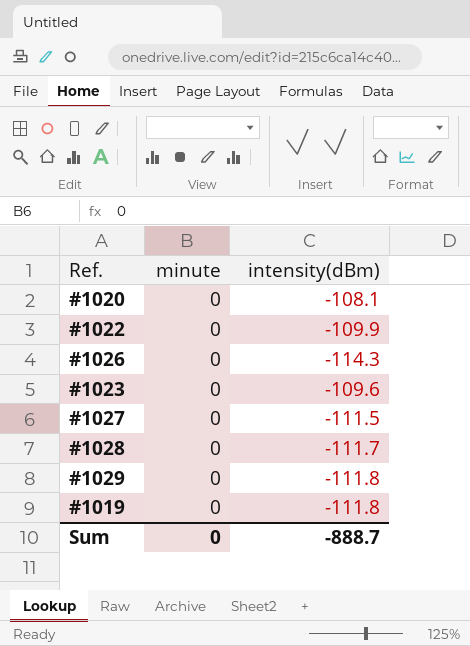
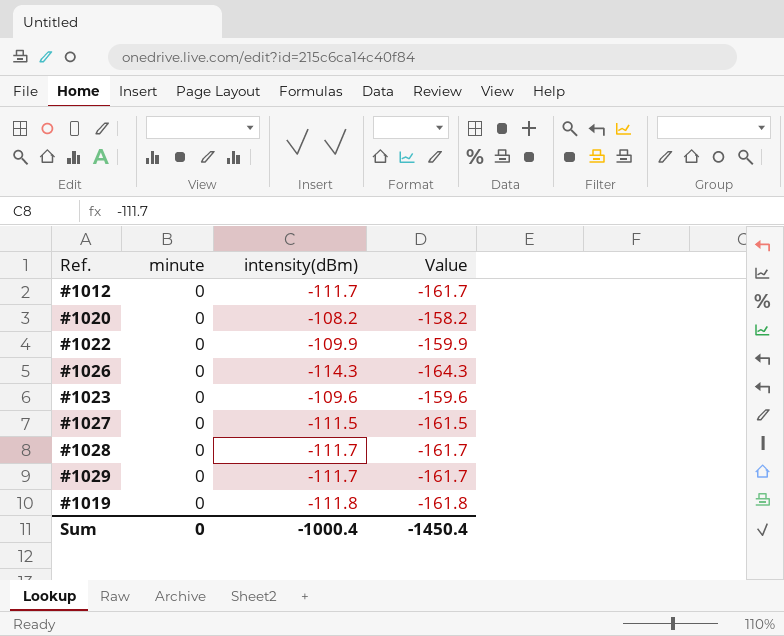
column Value | formula: none -> [intensity(dBm)] - 50
row #1012: none -> 0 | -111.7 | -161.7
#1020 | intensity(dBm): -108.1 -> -108.2
#1029 | intensity(dBm): -111.8 -> -111.7
Sum | intensity(dBm): -888.7 -> -1000.4

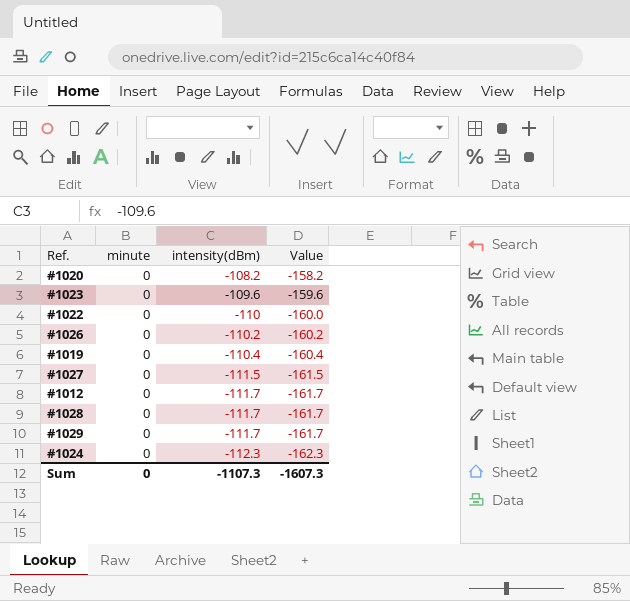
row order: none -> intensity(dBm) descending
#1022 | intensity(dBm): -109.9 -> -110
#1022 | Value: -159.9 -> -160.0
#1026 | intensity(dBm): -114.3 -> -110.2
#1026 | Value: -164.3 -> -160.2
#1019 | intensity(dBm): -111.8 -> -110.4
#1019 | Value: -161.8 -> -160.4
row #1024: none -> 0 | -112.3 | -162.3
Sum | intensity(dBm): -1000.4 -> -1107.3
Sum | Value: -1450.4 -> -1607.3

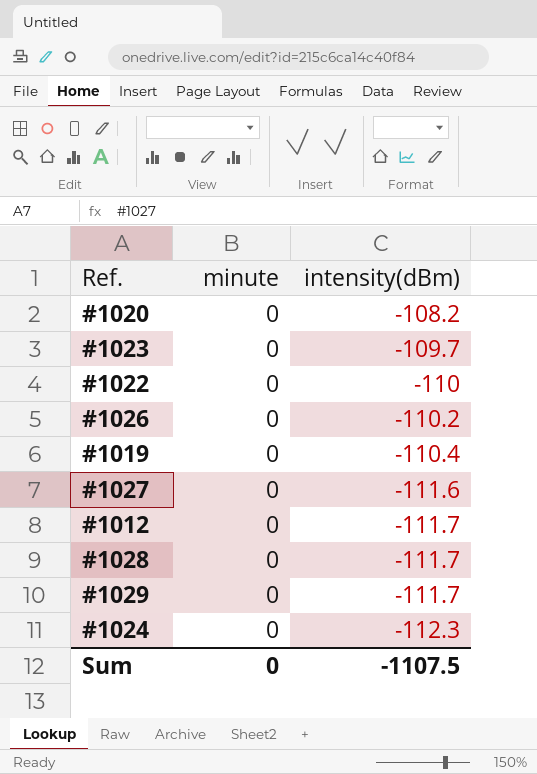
column Value | formula: [intensity(dBm)] - 50 -> none
#1023 | intensity(dBm): -109.6 -> -109.7
#1027 | intensity(dBm): -111.5 -> -111.6
Sum | intensity(dBm): -1107.3 -> -1107.5

